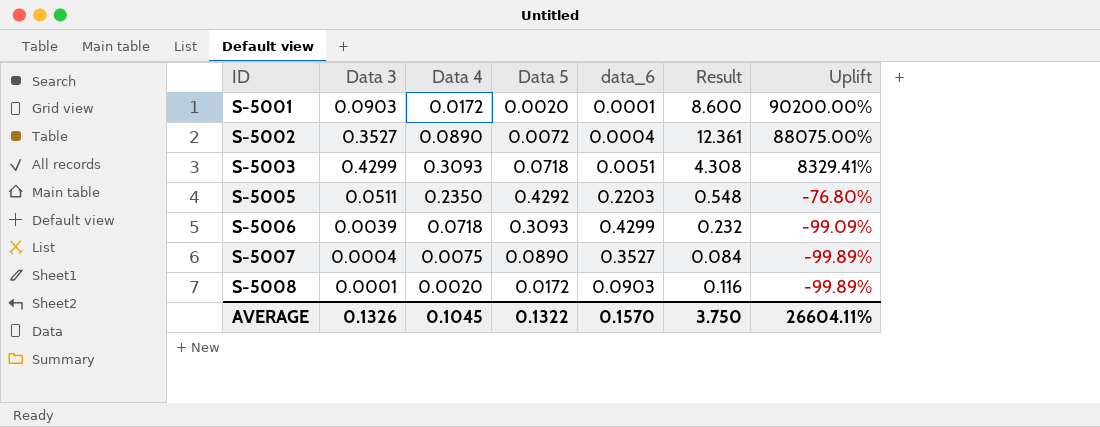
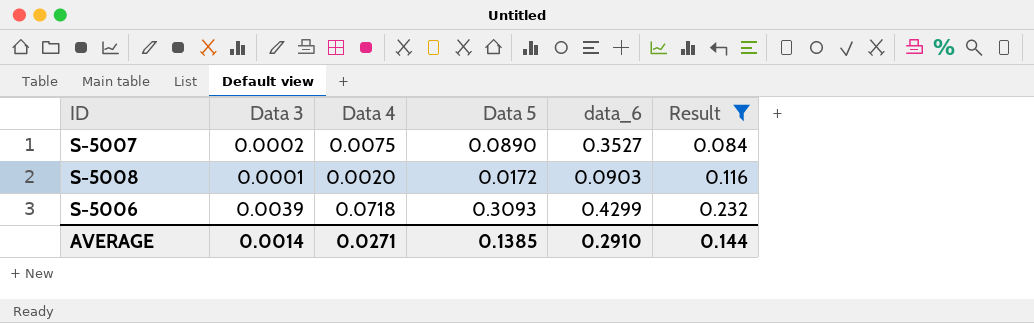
filter: none -> Result <= 0.232
row order: ID ascending -> Result ascending
column Uplift | formula: ([Data 3] - [data_6]) / [data_6] -> none
S-5007 | Data 3: 0.0004 -> 0.0002
AVERAGE | Data 3: 0.1326 -> 0.0014
AVERAGE | Data 4: 0.1045 -> 0.0271
AVERAGE | Data 5: 0.1322 -> 0.1385
AVERAGE | data_6: 0.1570 -> 0.2910
AVERAGE | Result: 3.750 -> 0.144

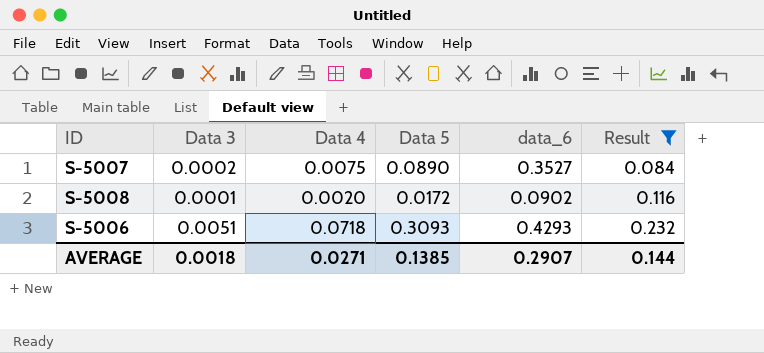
S-5008 | data_6: 0.0903 -> 0.0902
S-5006 | Data 3: 0.0039 -> 0.0051
S-5006 | data_6: 0.4299 -> 0.4293
AVERAGE | Data 3: 0.0014 -> 0.0018
AVERAGE | data_6: 0.2910 -> 0.2907

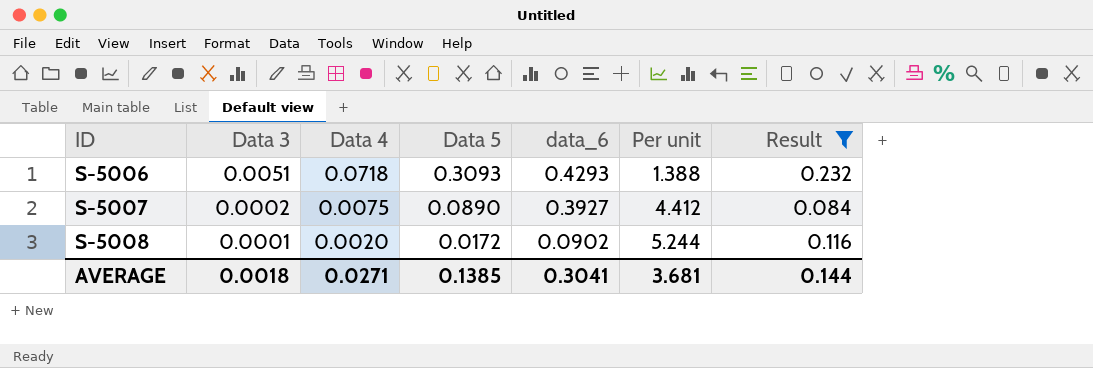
row order: Result ascending -> ID ascending
column Per unit | formula: none -> [data_6] / [Data 5]
S-5007 | data_6: 0.3527 -> 0.3927
AVERAGE | data_6: 0.2907 -> 0.3041

